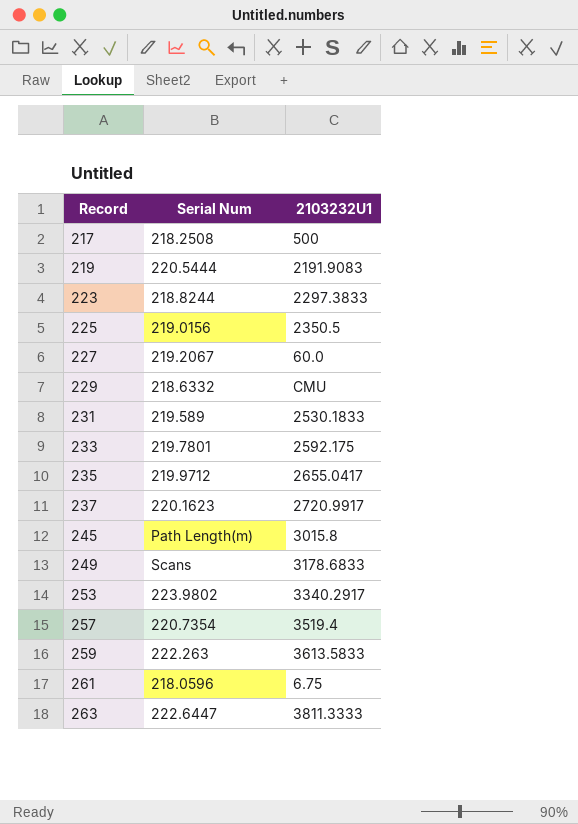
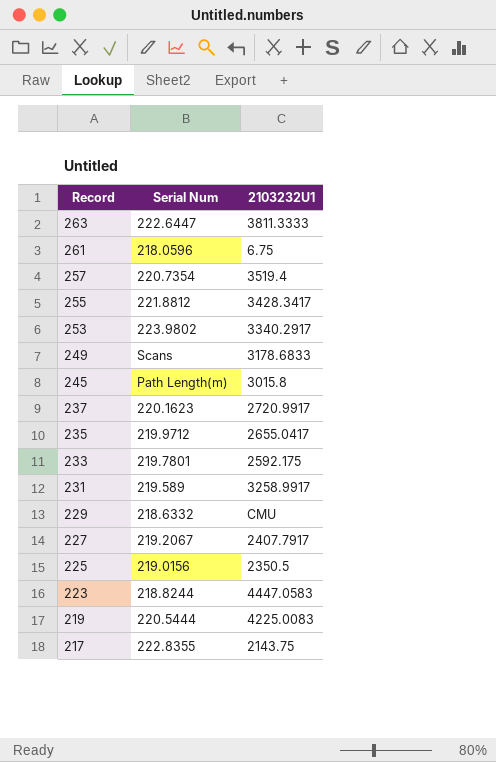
row order: Record ascending -> Record descending
row 259: 222.263 | 3613.5833 -> none
row 255: none -> 221.8812 | 3428.3417
231 | 2103232U1: 2530.1833 -> 3258.9917
227 | 2103232U1: 60.0 -> 2407.7917
223 | 2103232U1: 2297.3833 -> 4447.0583
219 | 2103232U1: 2191.9083 -> 4225.0083
217 | Serial Num: 218.2508 -> 222.8355
217 | 2103232U1: 500 -> 2143.75

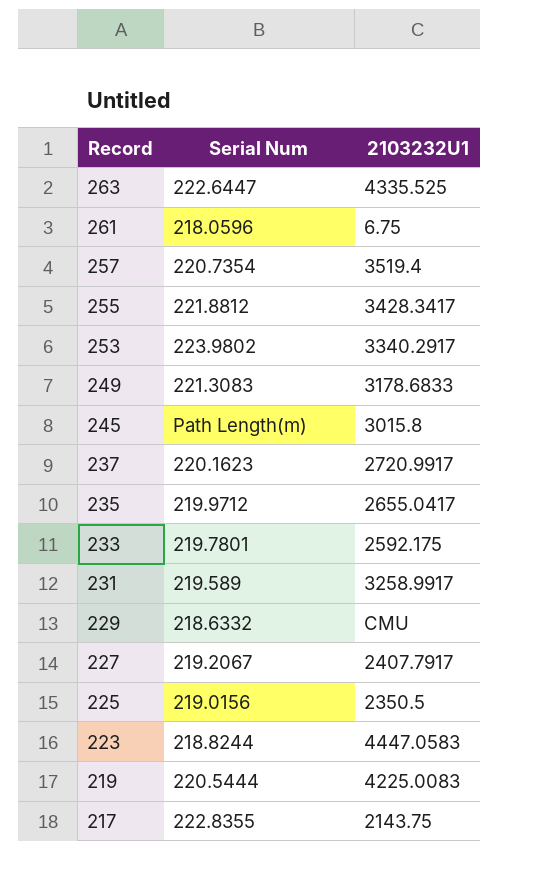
263 | 2103232U1: 3811.3333 -> 4335.525
249 | Serial Num: Scans -> 221.3083

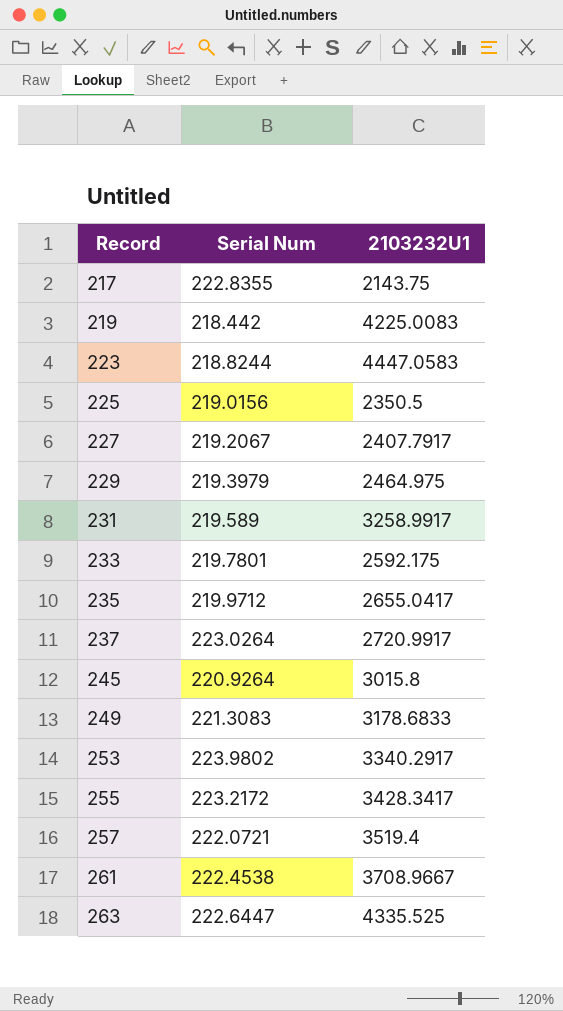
row order: Record descending -> Record ascending
219 | Serial Num: 220.5444 -> 218.442
229 | Serial Num: 218.6332 -> 219.3979
229 | 2103232U1: CMU -> 2464.975
237 | Serial Num: 220.1623 -> 223.0264
245 | Serial Num: Path Length(m) -> 220.9264
255 | Serial Num: 221.8812 -> 223.2172
257 | Serial Num: 220.7354 -> 222.0721
261 | Serial Num: 218.0596 -> 222.4538
261 | 2103232U1: 6.75 -> 3708.9667

